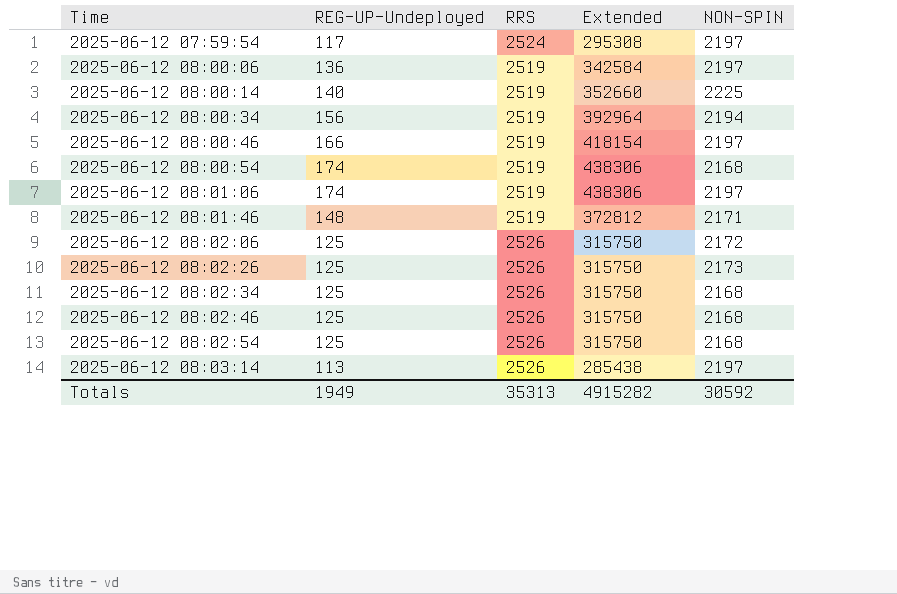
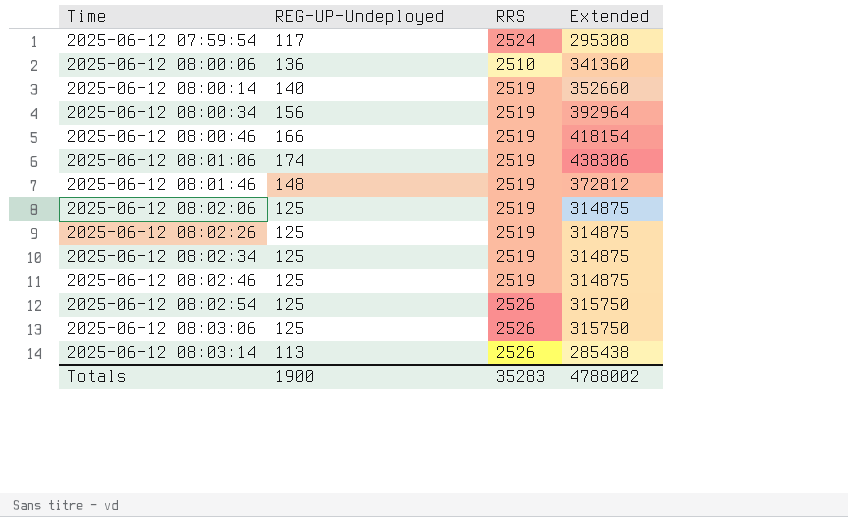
column NON-SPIN | position: 5 -> none
row 2025-06-12 08:00:54: 174 | 2519 | 438306 | 2168 -> none
2025-06-12 08:00:06 | RRS: 2519 -> 2510
2025-06-12 08:00:06 | Extended: 342584 -> 341360
2025-06-12 08:02:06 | RRS: 2526 -> 2519
2025-06-12 08:02:06 | Extended: 315750 -> 314875
2025-06-12 08:02:26 | RRS: 2526 -> 2519
2025-06-12 08:02:26 | Extended: 315750 -> 314875
2025-06-12 08:02:34 | RRS: 2526 -> 2519
2025-06-12 08:02:34 | Extended: 315750 -> 314875
2025-06-12 08:02:46 | RRS: 2526 -> 2519
2025-06-12 08:02:46 | Extended: 315750 -> 314875
row 2025-06-12 08:03:06: none -> 125 | 2526 | 315750
Totals | REG-UP-Undeployed: 1949 -> 1900
Totals | RRS: 35313 -> 35283
Totals | Extended: 4915282 -> 4788002

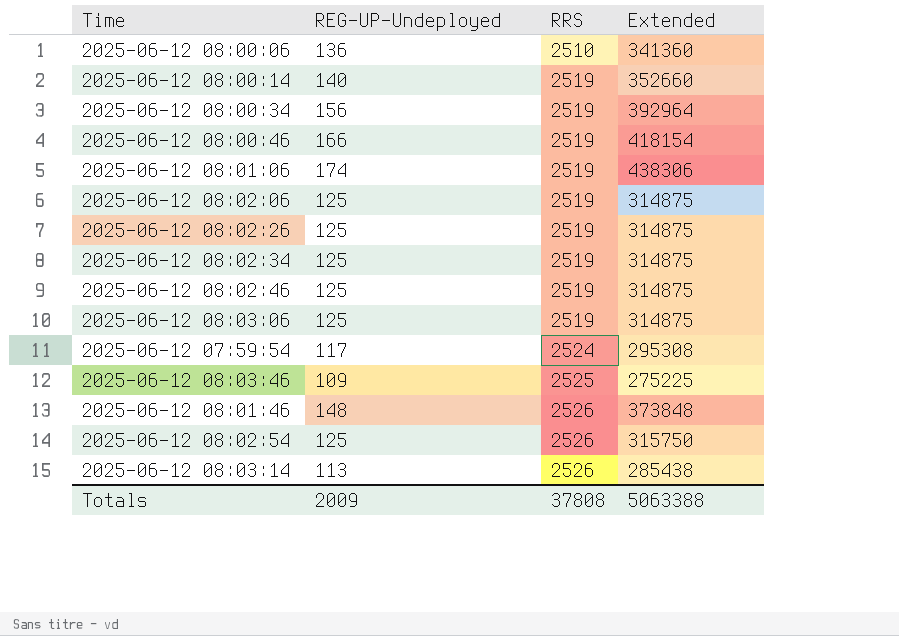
row order: Time ascending -> RRS ascending
2025-06-12 08:03:06 | RRS: 2526 -> 2519
2025-06-12 08:03:06 | Extended: 315750 -> 314875
row 2025-06-12 08:03:46: none -> 109 | 2525 | 275225
2025-06-12 08:01:46 | RRS: 2519 -> 2526
2025-06-12 08:01:46 | Extended: 372812 -> 373848
Totals | REG-UP-Undeployed: 1900 -> 2009
Totals | RRS: 35283 -> 37808
Totals | Extended: 4788002 -> 5063388

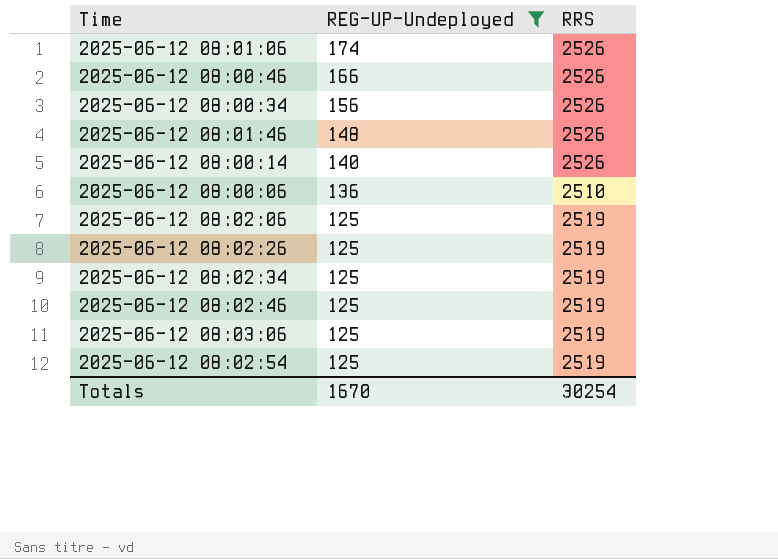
filter: none -> REG-UP-Undeployed >= 125
row order: RRS ascending -> REG-UP-Undeployed descending
column Extended | formula: [REG-UP-Undeployed] * [RRS] -> none
2025-06-12 08:01:06 | RRS: 2519 -> 2526
2025-06-12 08:00:46 | RRS: 2519 -> 2526
2025-06-12 08:00:34 | RRS: 2519 -> 2526
2025-06-12 08:00:14 | RRS: 2519 -> 2526
2025-06-12 08:02:54 | RRS: 2526 -> 2519
Totals | REG-UP-Undeployed: 2009 -> 1670
Totals | RRS: 37808 -> 30254

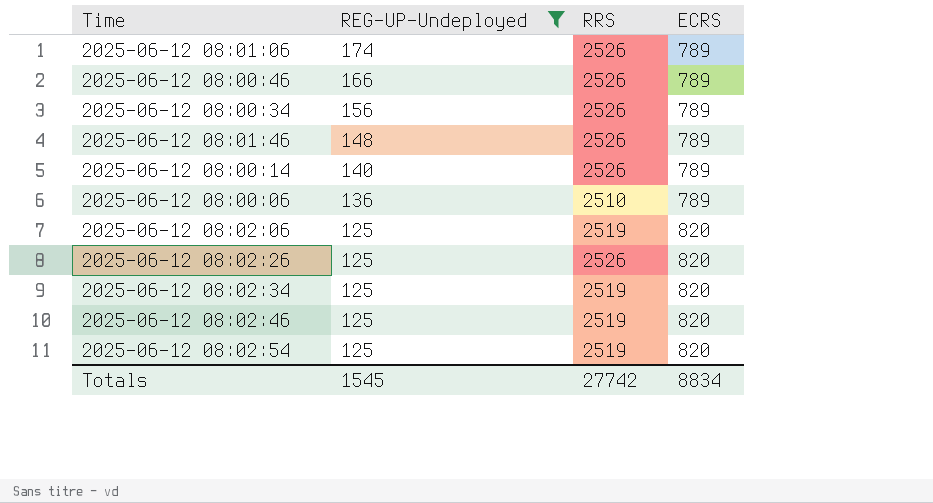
column ECRS | position: none -> 4
row 2025-06-12 08:03:06: 125 | 2519 -> none
2025-06-12 08:02:26 | RRS: 2519 -> 2526
Totals | REG-UP-Undeployed: 1670 -> 1545
Totals | RRS: 30254 -> 27742

